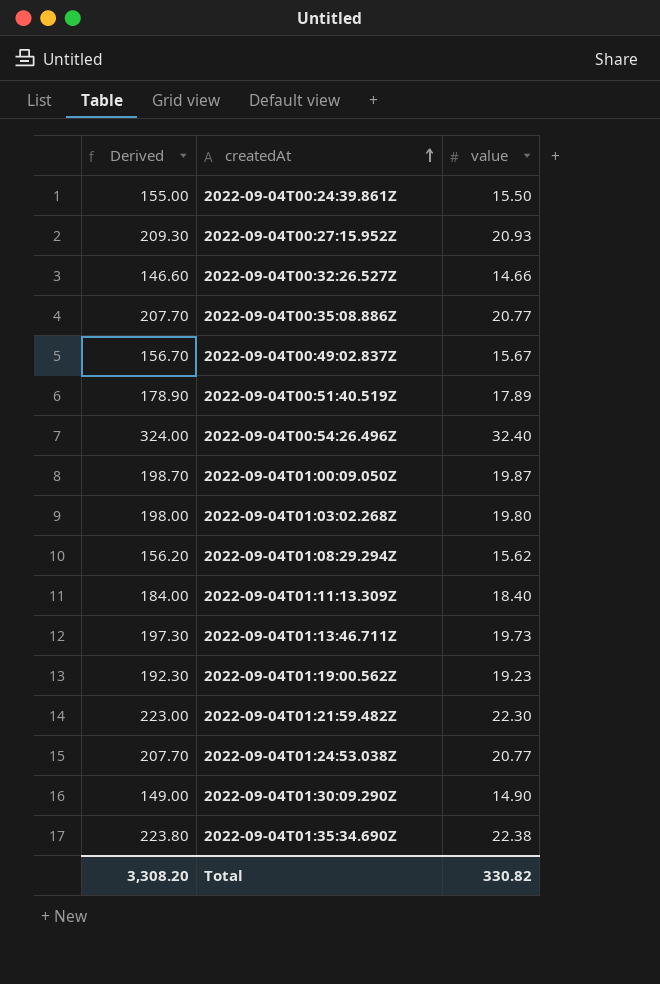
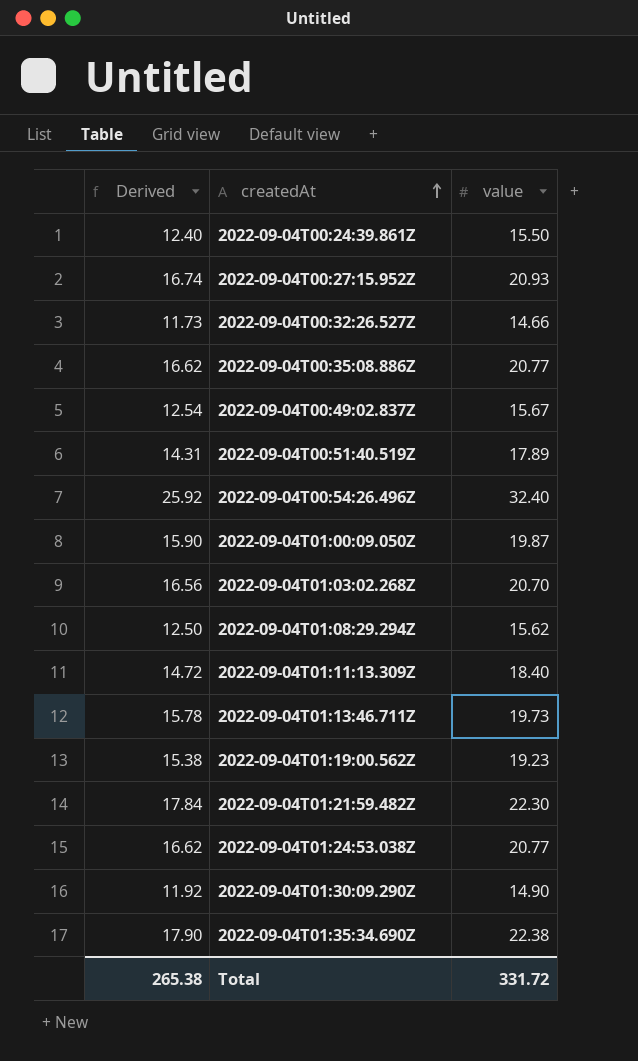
column Derived | formula: [value] * 10 -> [value] * 0.8
2022-09-04T01:03:02.268Z | value: 19.80 -> 20.70
Total | Derived: 3,308.20 -> 265.38
Total | value: 330.82 -> 331.72

